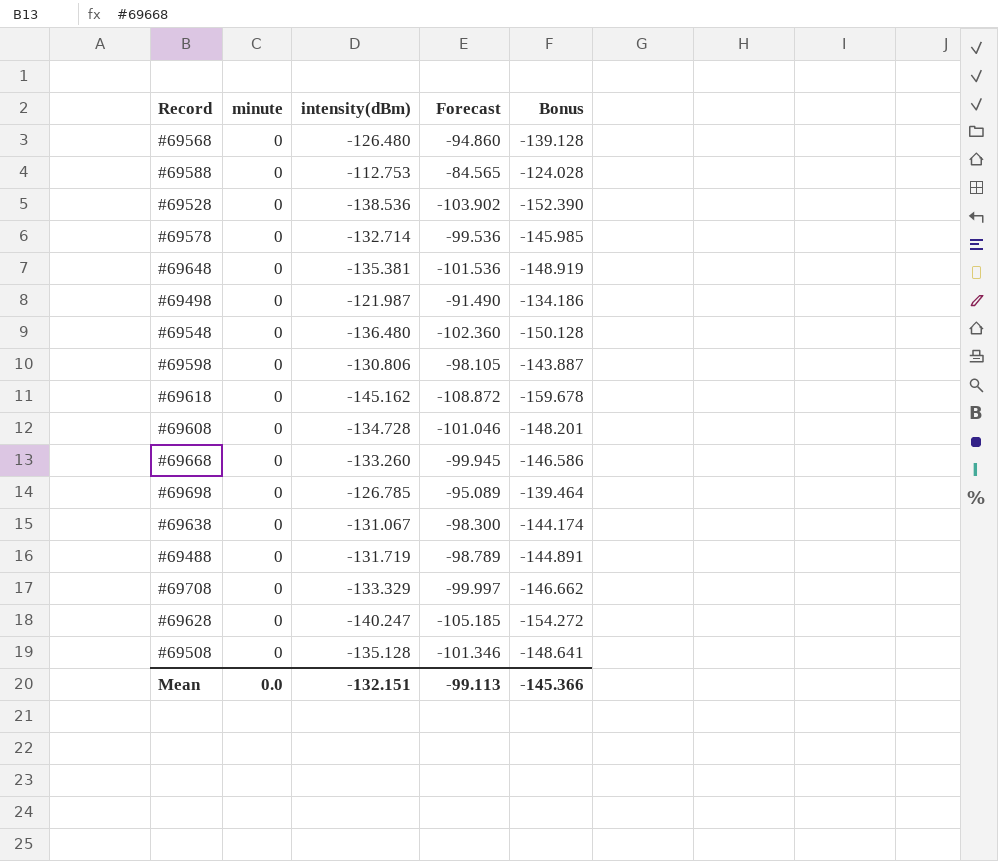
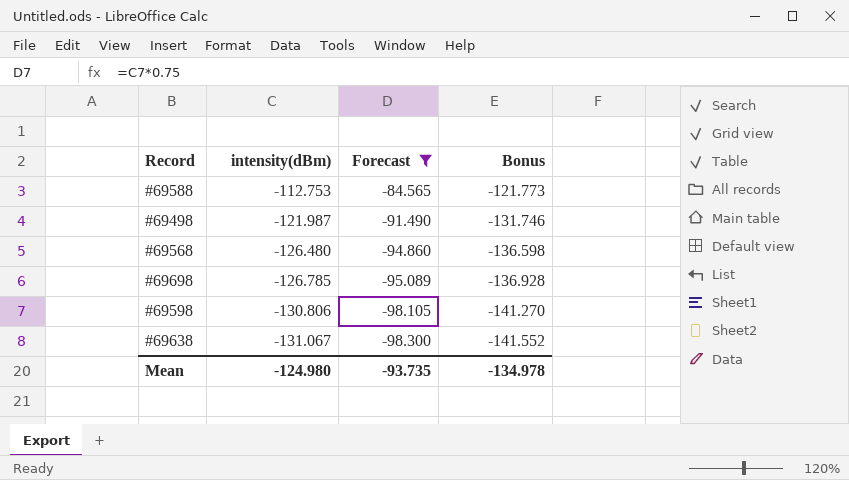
filter: none -> Forecast >= -98.300
row order: none -> intensity(dBm) descending
column minute | position: 2 -> none
column Bonus | formula: [intensity(dBm)] * 1.1 -> [intensity(dBm)] * 1.08
Mean | intensity(dBm): -132.151 -> -124.980
Mean | Forecast: -99.113 -> -93.735
Mean | Bonus: -145.366 -> -134.978

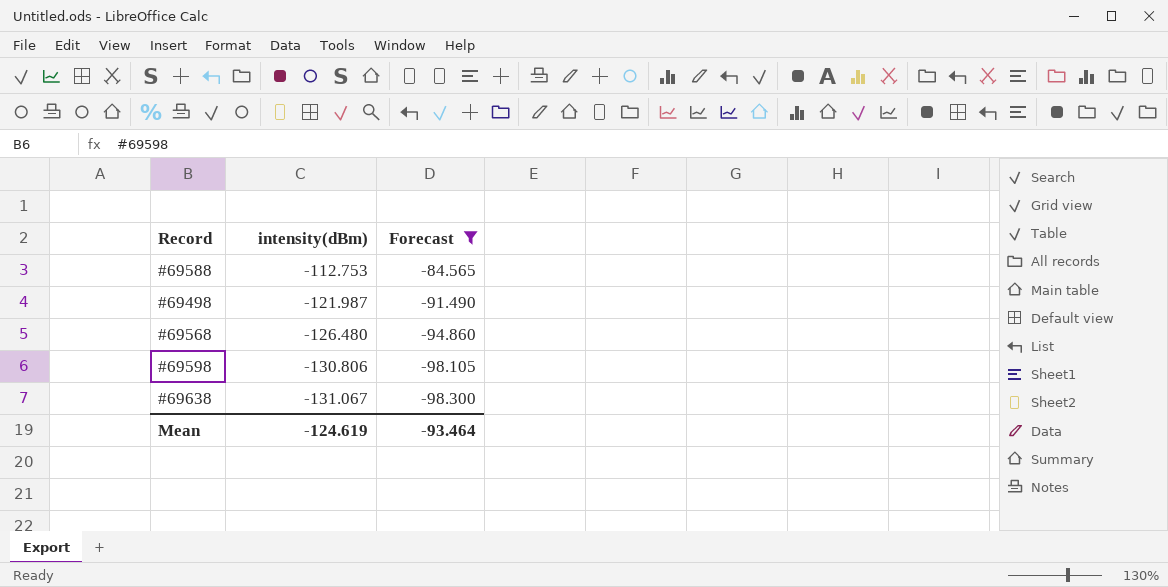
column Bonus | formula: [intensity(dBm)] * 1.08 -> none
row #69698: -126.785 | -95.089 | -136.928 -> none
Mean | intensity(dBm): -124.980 -> -124.619
Mean | Forecast: -93.735 -> -93.464

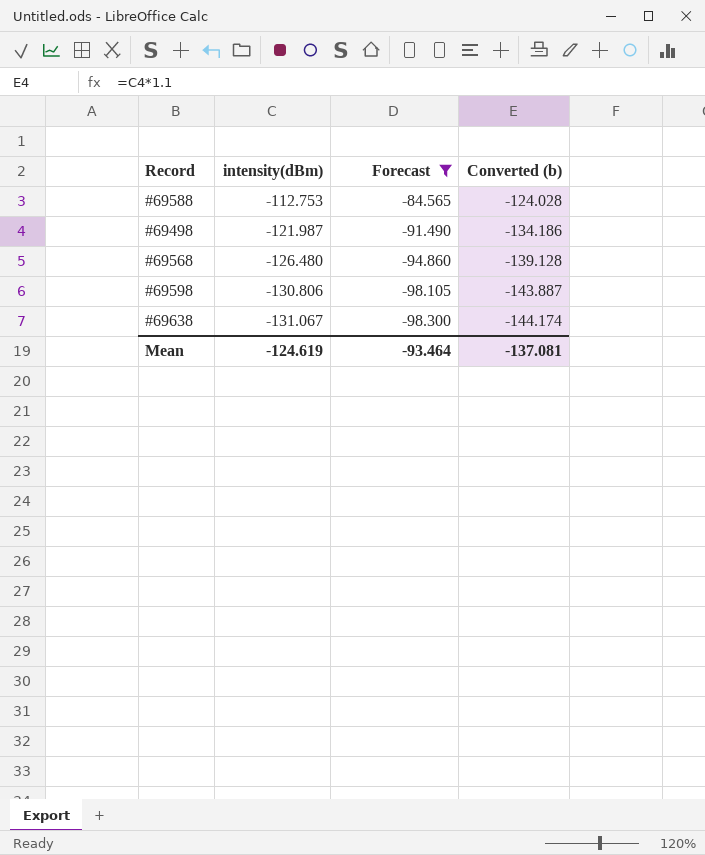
column Converted (b) | formula: none -> [intensity(dBm)] * 1.1

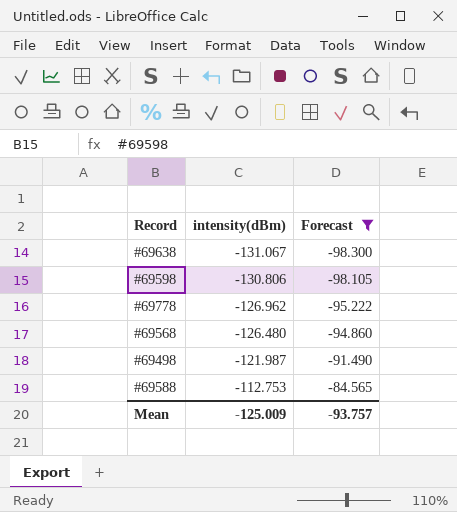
row order: intensity(dBm) descending -> intensity(dBm) ascending
column Converted (b) | formula: [intensity(dBm)] * 1.1 -> none
row #69778: none -> -126.962 | -95.222
Mean | intensity(dBm): -124.619 -> -125.009
Mean | Forecast: -93.464 -> -93.757

